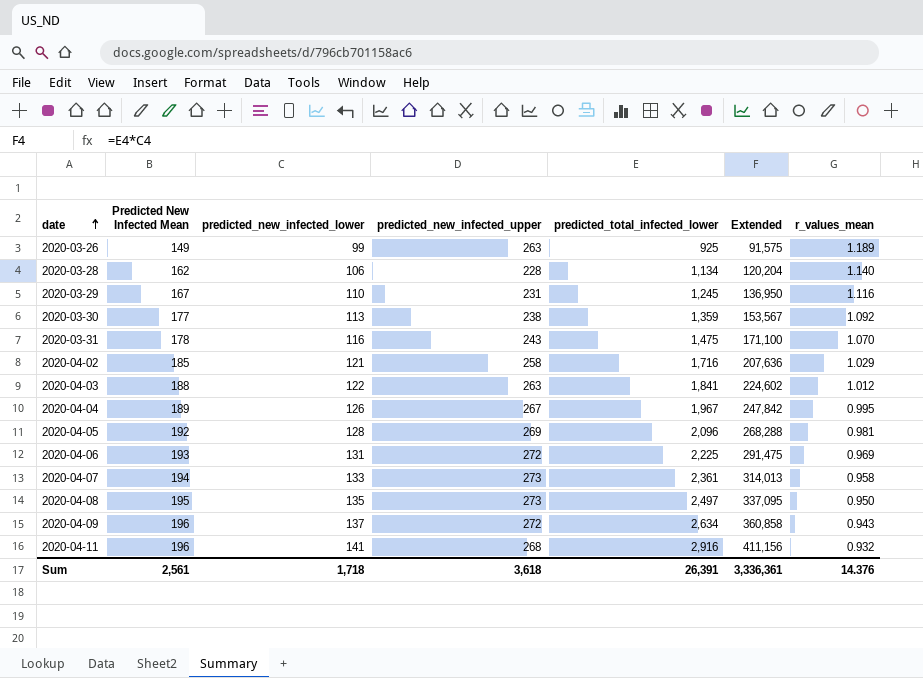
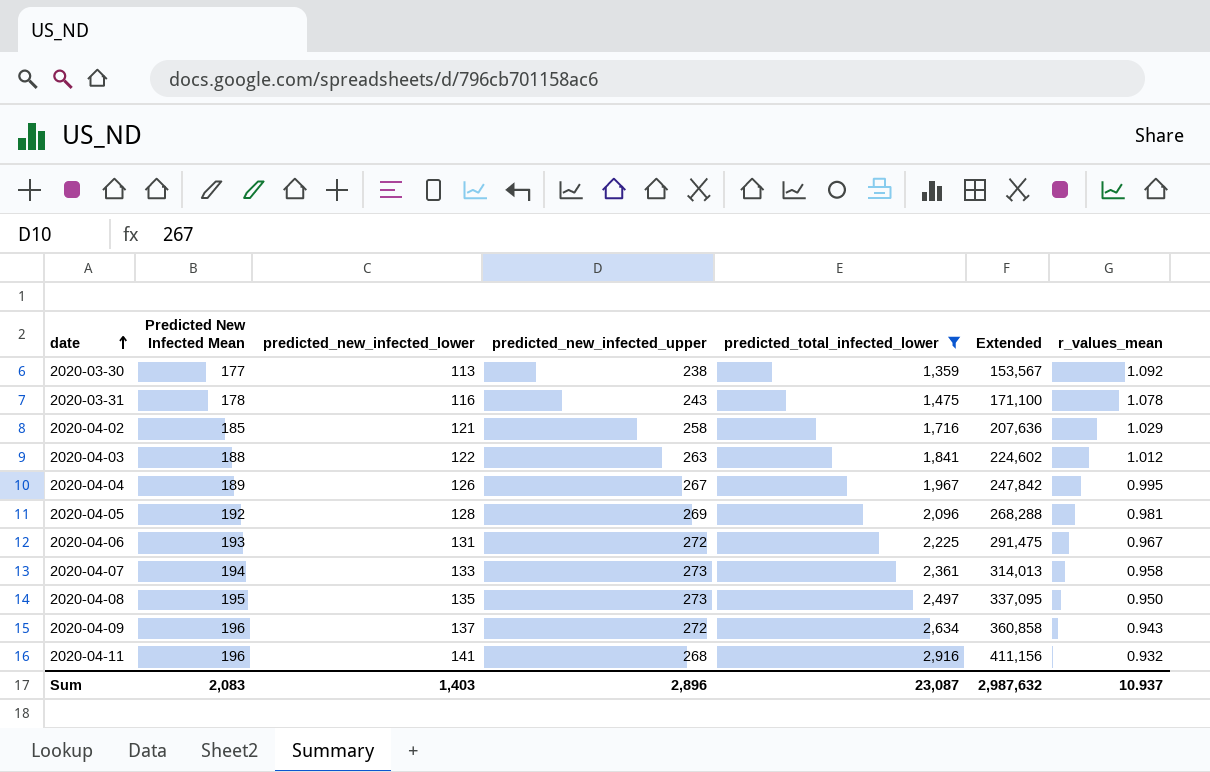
filter: none -> predicted_total_infected_lower >= 1,359
2020-03-31 | r_values_mean: 1.070 -> 1.078
2020-04-06 | r_values_mean: 0.969 -> 0.967
Sum | Predicted New Infected Mean: 2,561 -> 2,083
Sum | predicted_new_infected_lower: 1,718 -> 1,403
Sum | predicted_new_infected_upper: 3,618 -> 2,896
Sum | predicted_total_infected_lower: 26,391 -> 23,087
Sum | Extended: 3,336,361 -> 2,987,632
Sum | r_values_mean: 14.376 -> 10.937

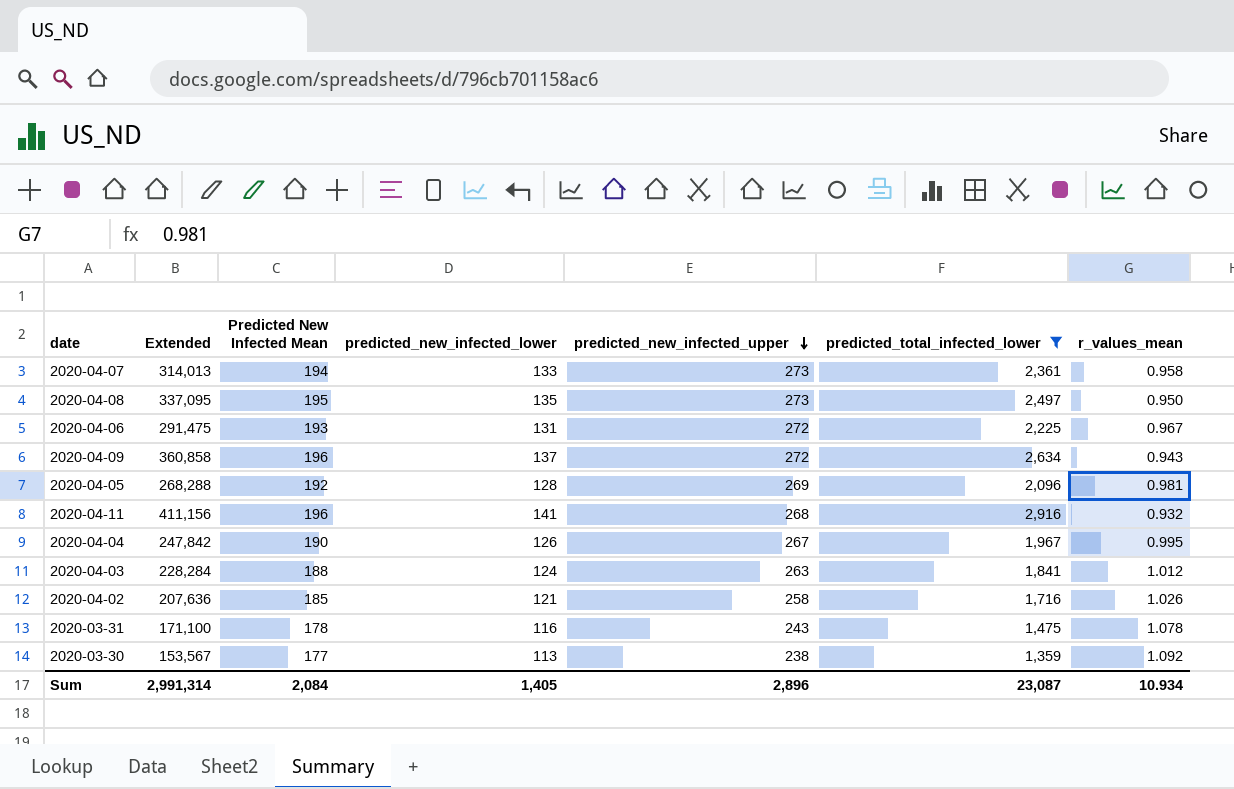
row order: date ascending -> predicted_new_infected_upper descending
column Extended | position: 6 -> 2
2020-04-04 | Predicted New Infected Mean: 189 -> 190
2020-04-03 | Extended: 224,602 -> 228,284
2020-04-03 | predicted_new_infected_lower: 122 -> 124
2020-04-02 | r_values_mean: 1.029 -> 1.026
Sum | Extended: 2,987,632 -> 2,991,314
Sum | Predicted New Infected Mean: 2,083 -> 2,084
Sum | predicted_new_infected_lower: 1,403 -> 1,405
Sum | r_values_mean: 10.937 -> 10.934

